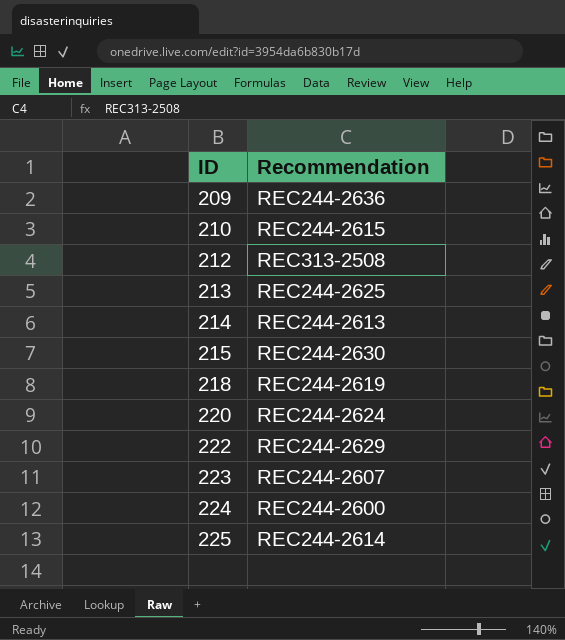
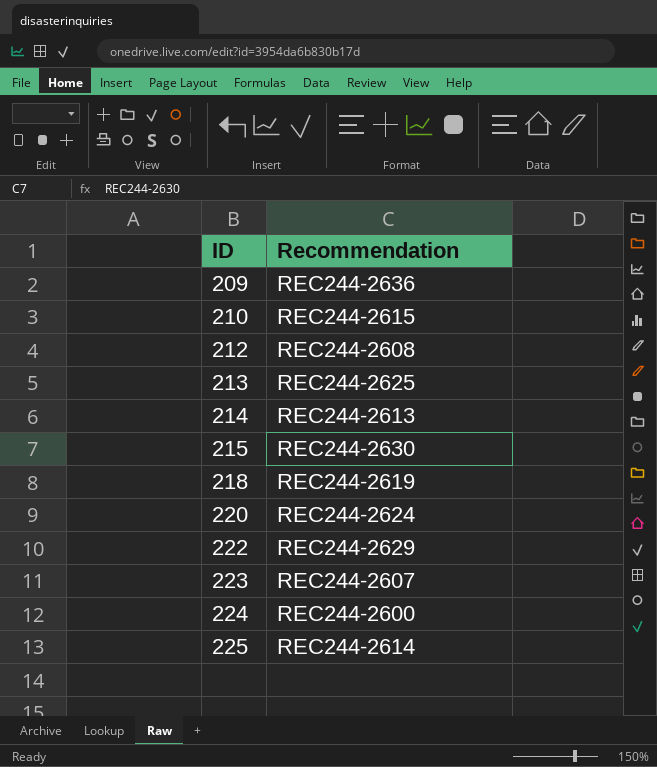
212 | Recommendation: REC313-2508 -> REC244-2608

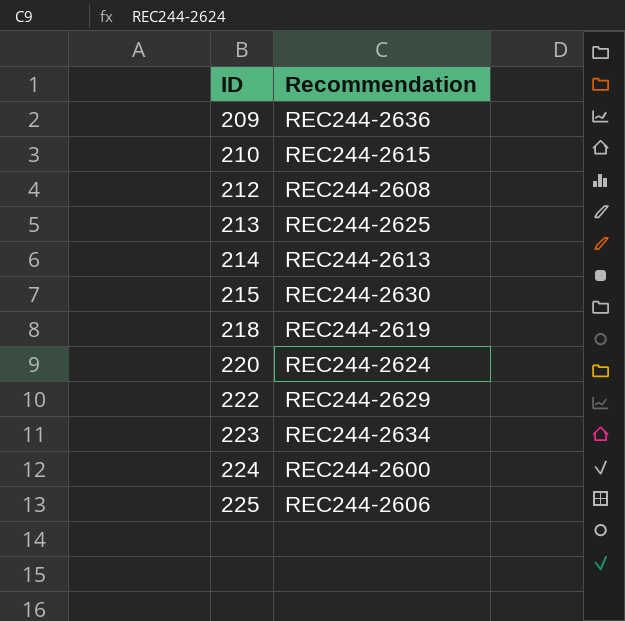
223 | Recommendation: REC244-2607 -> REC244-2634
225 | Recommendation: REC244-2614 -> REC244-2606

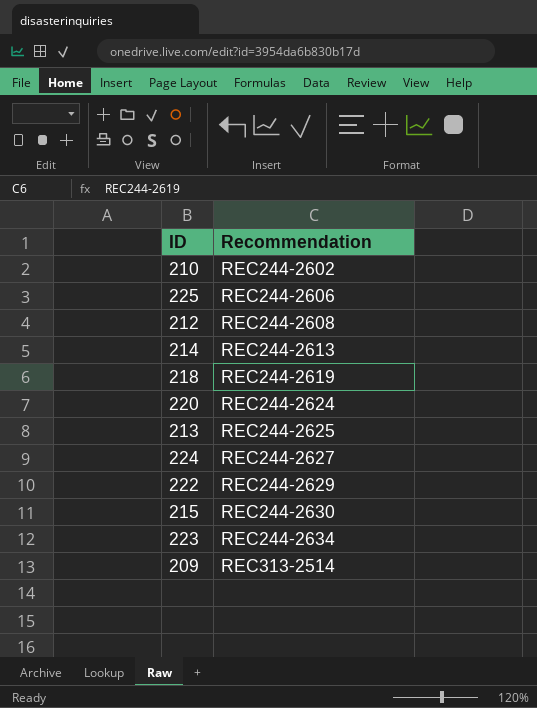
row order: ID ascending -> Recommendation ascending
210 | Recommendation: REC244-2615 -> REC244-2602
224 | Recommendation: REC244-2600 -> REC244-2627
209 | Recommendation: REC244-2636 -> REC313-2514

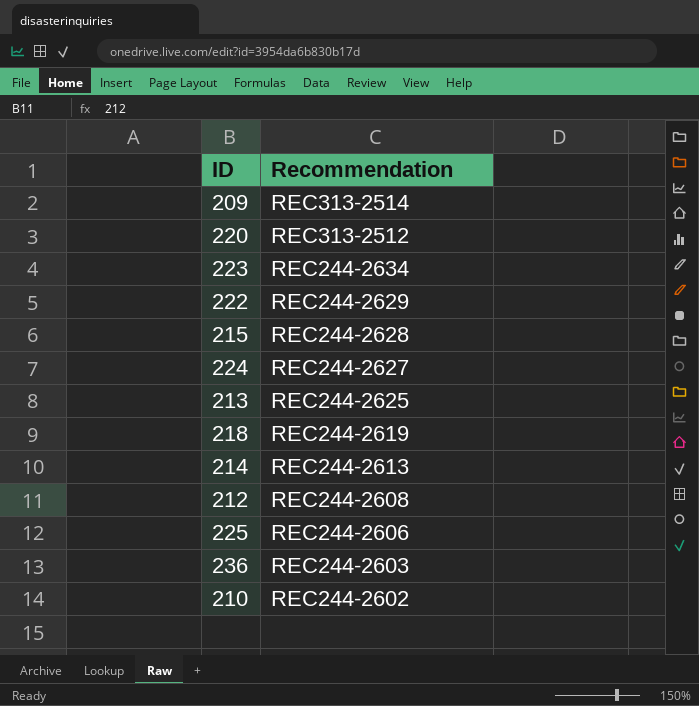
row order: Recommendation ascending -> Recommendation descending
220 | Recommendation: REC244-2624 -> REC313-2512
215 | Recommendation: REC244-2630 -> REC244-2628
row 236: none -> REC244-2603

